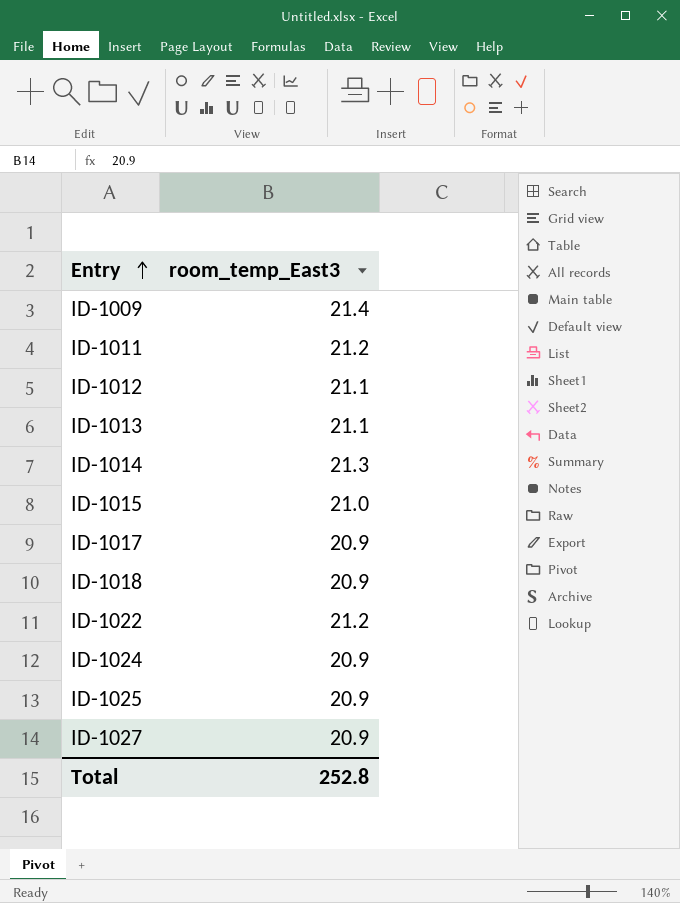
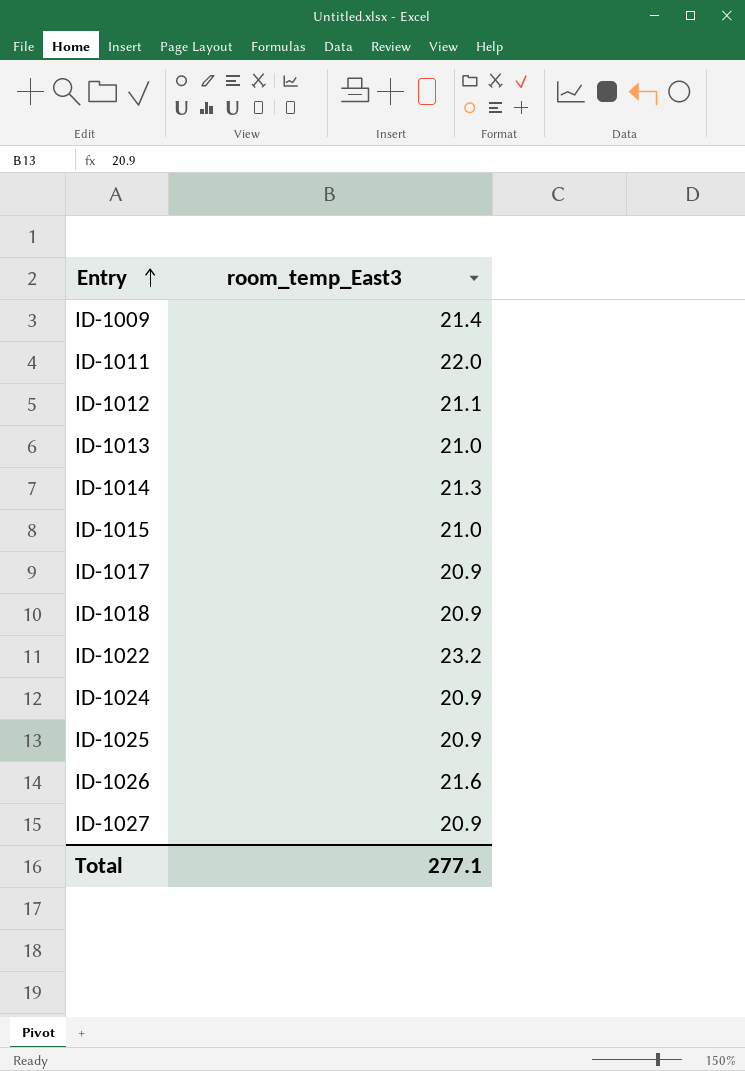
ID-1011 | room_temp_East3: 21.2 -> 22.0
ID-1013 | room_temp_East3: 21.1 -> 21.0
ID-1022 | room_temp_East3: 21.2 -> 23.2
row ID-1026: none -> 21.6
Total | room_temp_East3: 252.8 -> 277.1

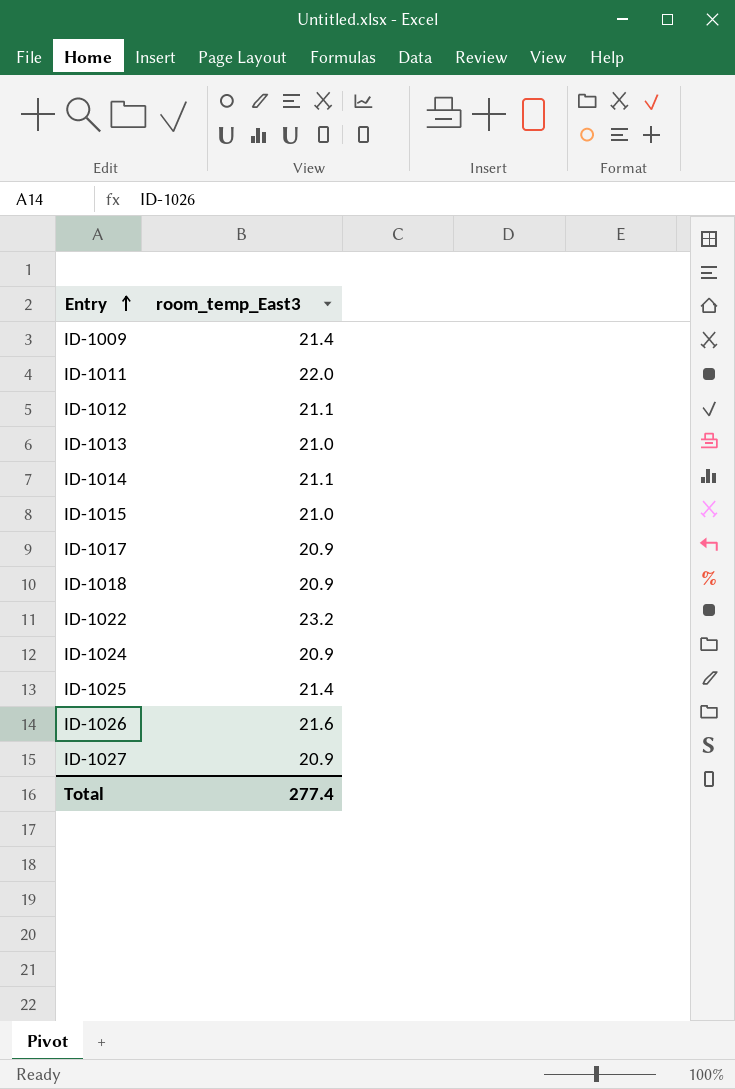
ID-1014 | room_temp_East3: 21.3 -> 21.1
ID-1025 | room_temp_East3: 20.9 -> 21.4
Total | room_temp_East3: 277.1 -> 277.4

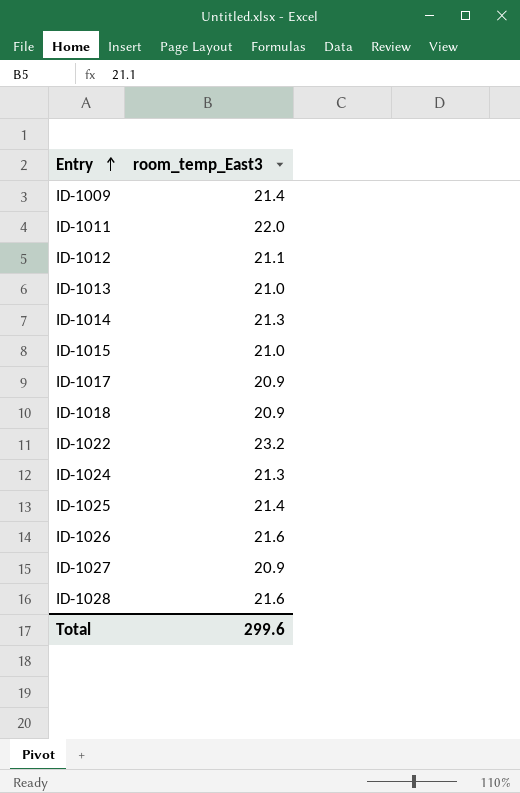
ID-1014 | room_temp_East3: 21.1 -> 21.3
ID-1024 | room_temp_East3: 20.9 -> 21.3
row ID-1028: none -> 21.6
Total | room_temp_East3: 277.4 -> 299.6

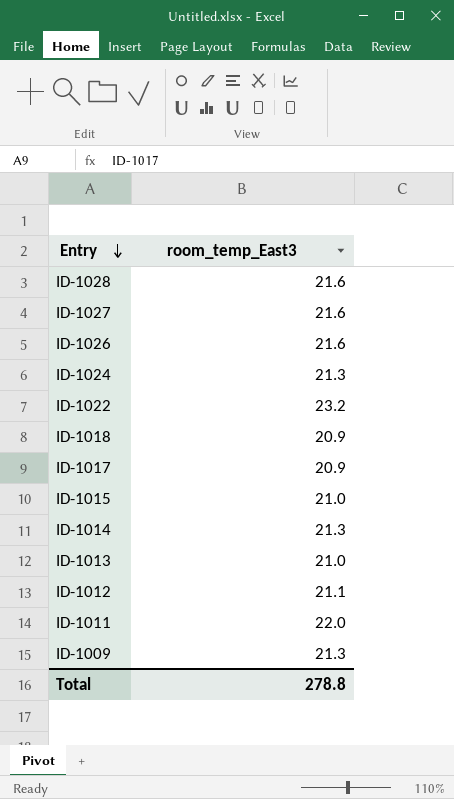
row order: Entry ascending -> Entry descending
row ID-1025: 21.4 -> none
ID-1027 | room_temp_East3: 20.9 -> 21.6
ID-1009 | room_temp_East3: 21.4 -> 21.3
Total | room_temp_East3: 299.6 -> 278.8

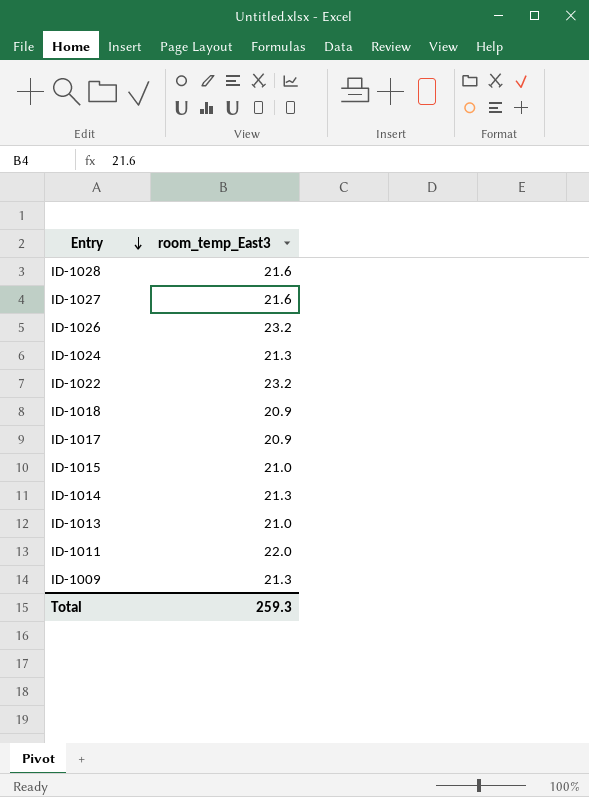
row ID-1012: 21.1 -> none
ID-1026 | room_temp_East3: 21.6 -> 23.2
Total | room_temp_East3: 278.8 -> 259.3

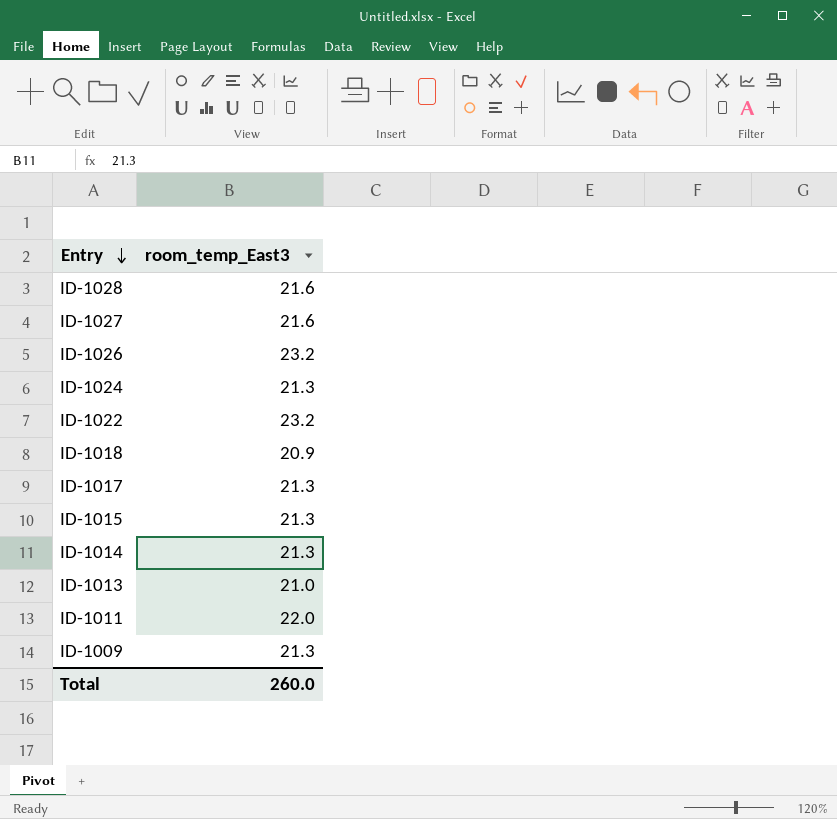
ID-1017 | room_temp_East3: 20.9 -> 21.3
ID-1015 | room_temp_East3: 21.0 -> 21.3
Total | room_temp_East3: 259.3 -> 260.0

